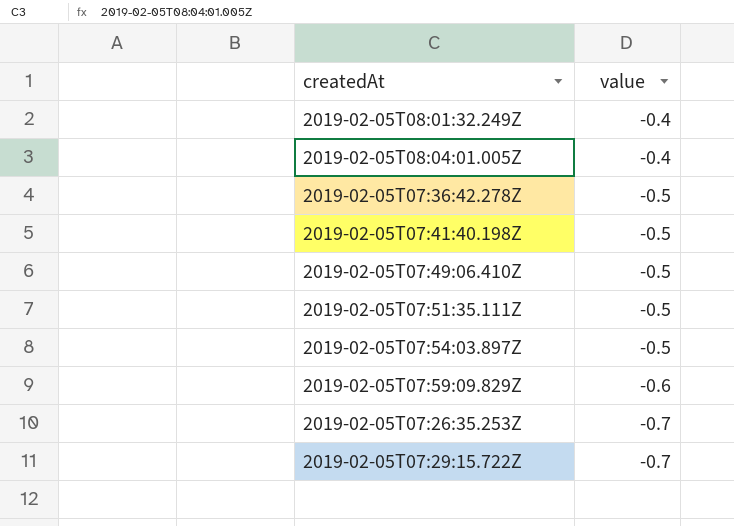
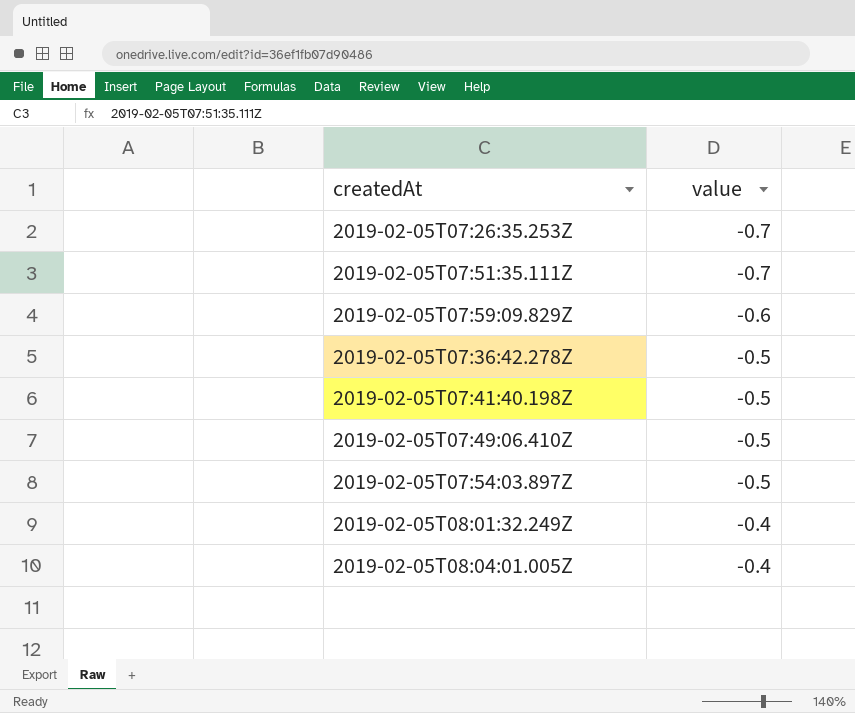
row order: value descending -> value ascending
row 2019-02-05T07:29:15.722Z: -0.7 -> none
2019-02-05T07:51:35.111Z | value: -0.5 -> -0.7

